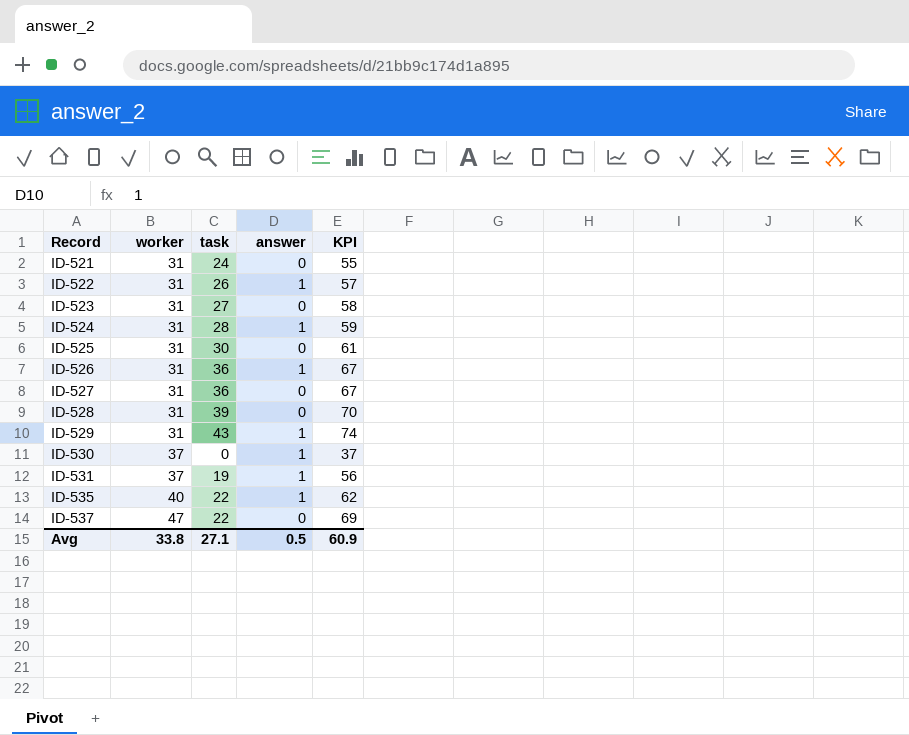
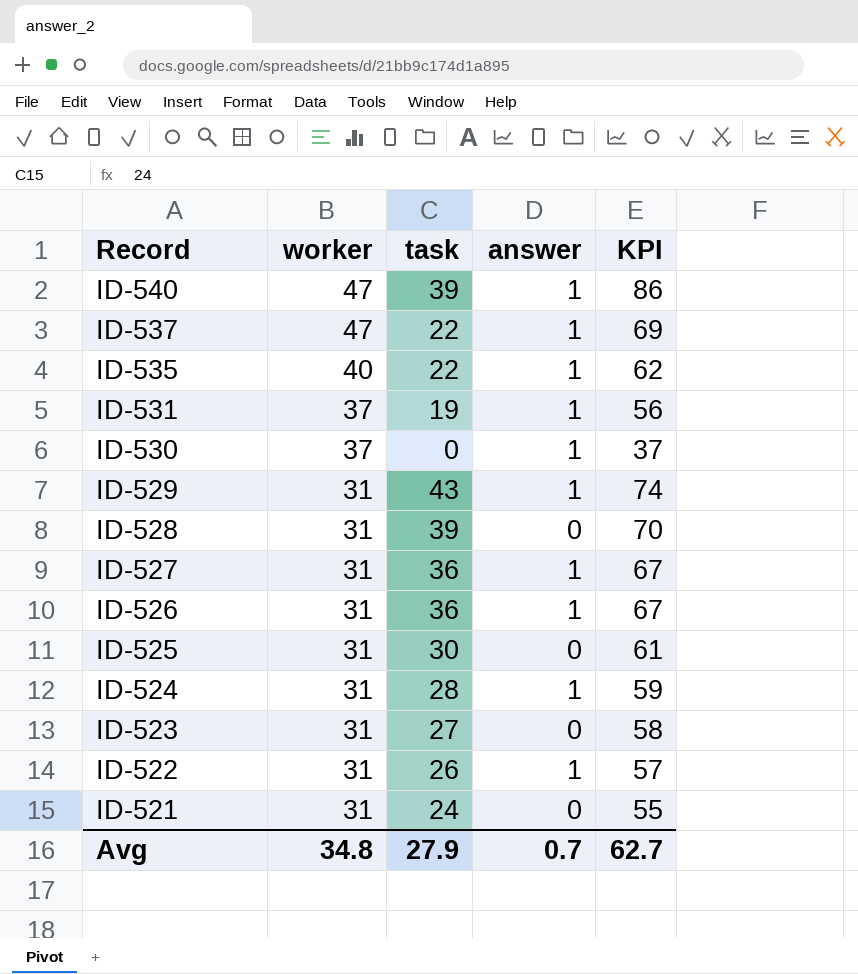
row order: Record ascending -> Record descending
row ID-540: none -> 47 | 39 | 1 | 86
ID-537 | answer: 0 -> 1
ID-527 | answer: 0 -> 1
Avg | worker: 33.8 -> 34.8
Avg | task: 27.1 -> 27.9
Avg | answer: 0.5 -> 0.7
Avg | KPI: 60.9 -> 62.7

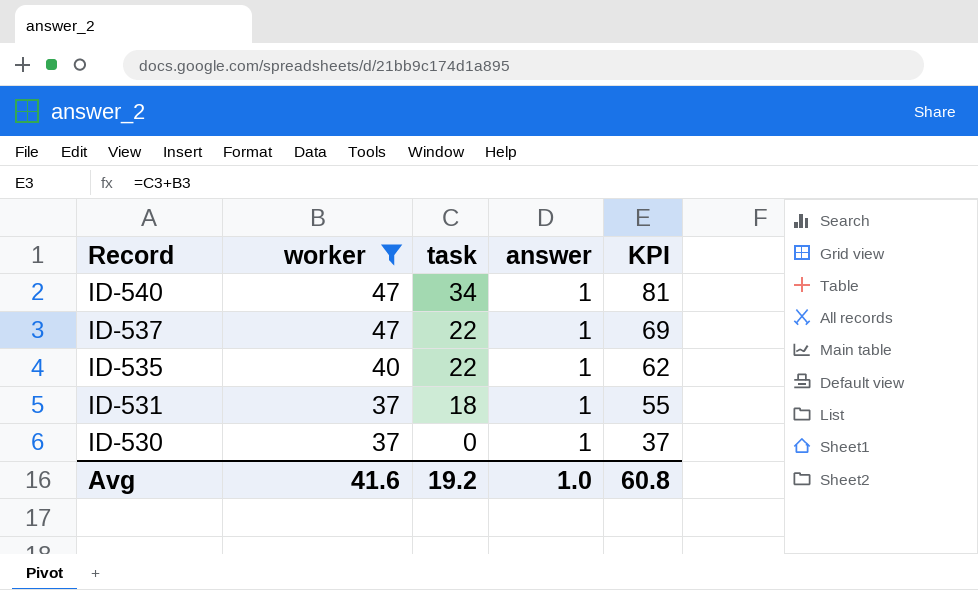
filter: none -> worker != 31
ID-540 | task: 39 -> 34
ID-540 | KPI: 86 -> 81
ID-531 | task: 19 -> 18
ID-531 | KPI: 56 -> 55
Avg | worker: 34.8 -> 41.6
Avg | task: 27.9 -> 19.2
Avg | answer: 0.7 -> 1.0
Avg | KPI: 62.7 -> 60.8

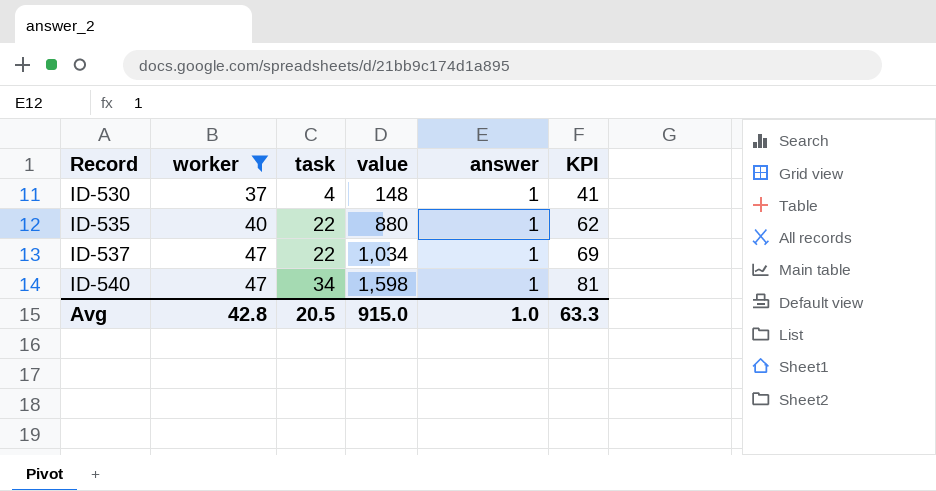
row order: Record descending -> Record ascending
column value | formula: none -> [worker] * [task]
row ID-531: 37 | 18 | 1 | 55 -> none
ID-530 | task: 0 -> 4
ID-530 | KPI: 37 -> 41
Avg | worker: 41.6 -> 42.8
Avg | task: 19.2 -> 20.5
Avg | KPI: 60.8 -> 63.3

